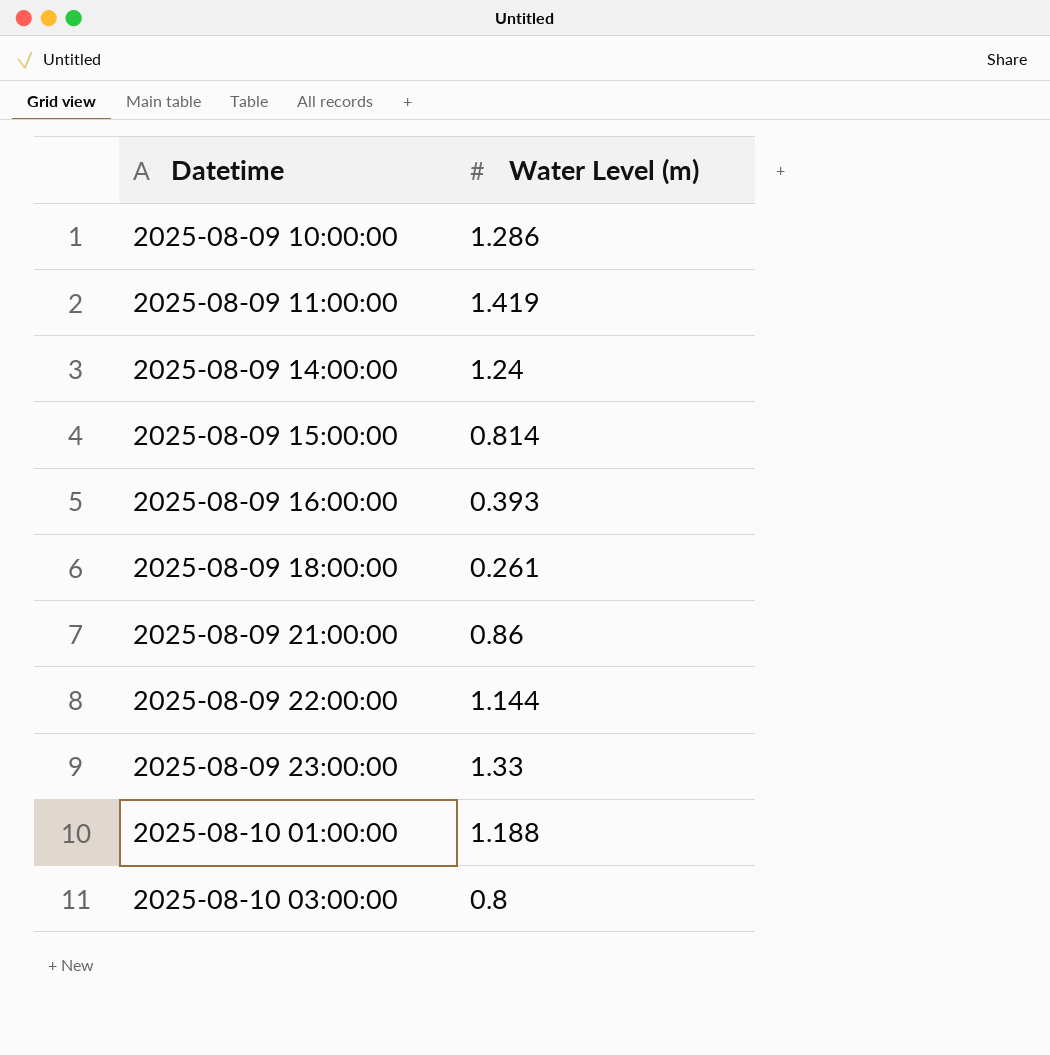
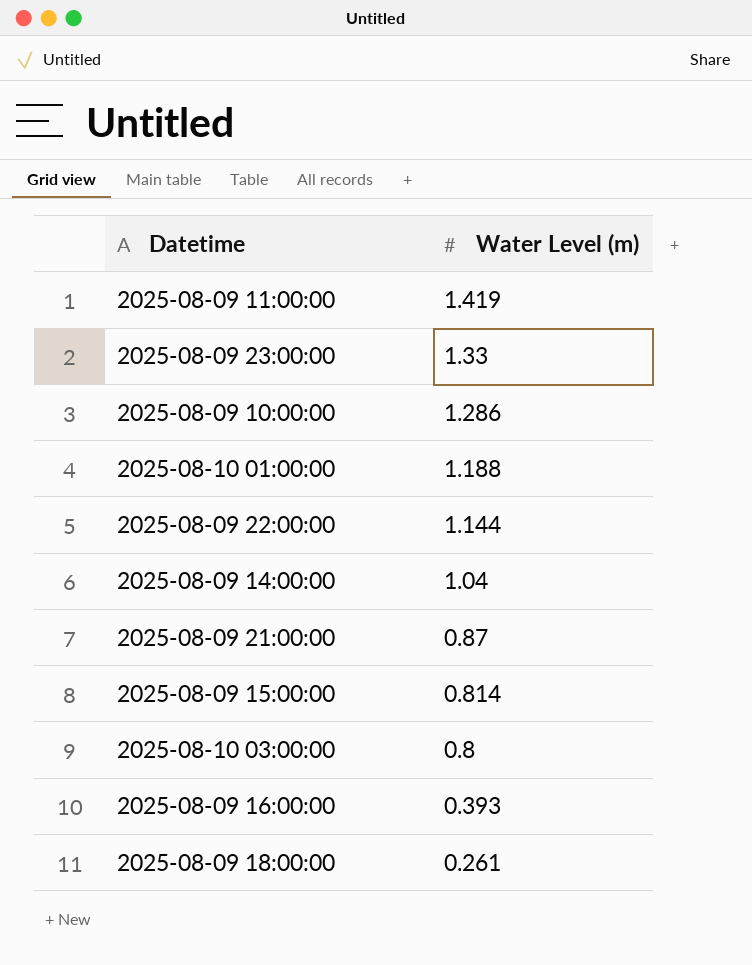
row order: Datetime ascending -> Water Level (m) descending
2025-08-09 14:00:00 | Water Level (m): 1.24 -> 1.04
2025-08-09 21:00:00 | Water Level (m): 0.86 -> 0.87

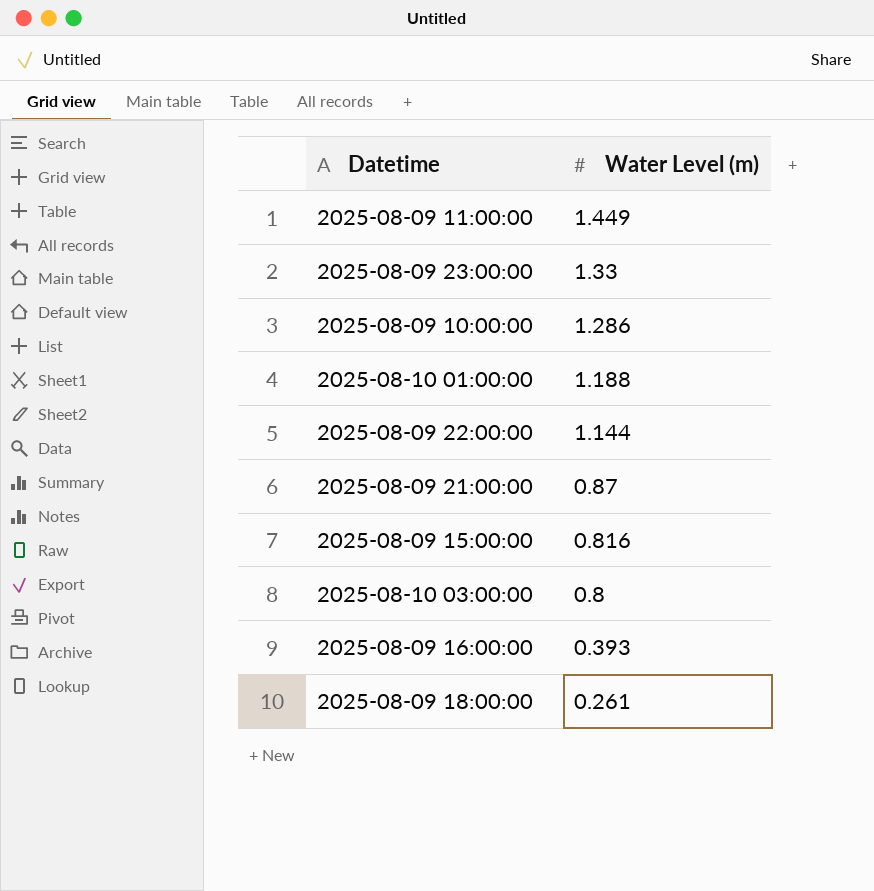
row 2025-08-09 14:00:00: 1.04 -> none
2025-08-09 11:00:00 | Water Level (m): 1.419 -> 1.449
2025-08-09 15:00:00 | Water Level (m): 0.814 -> 0.816

